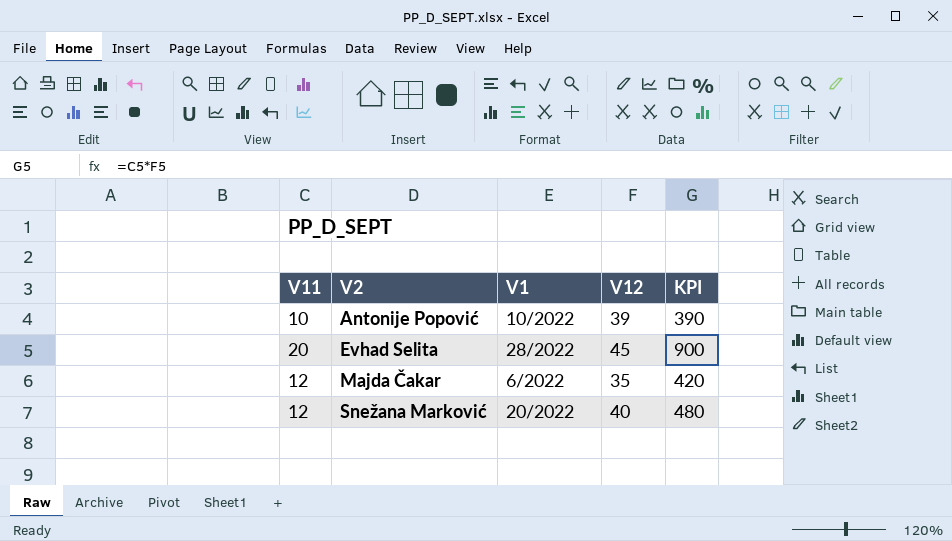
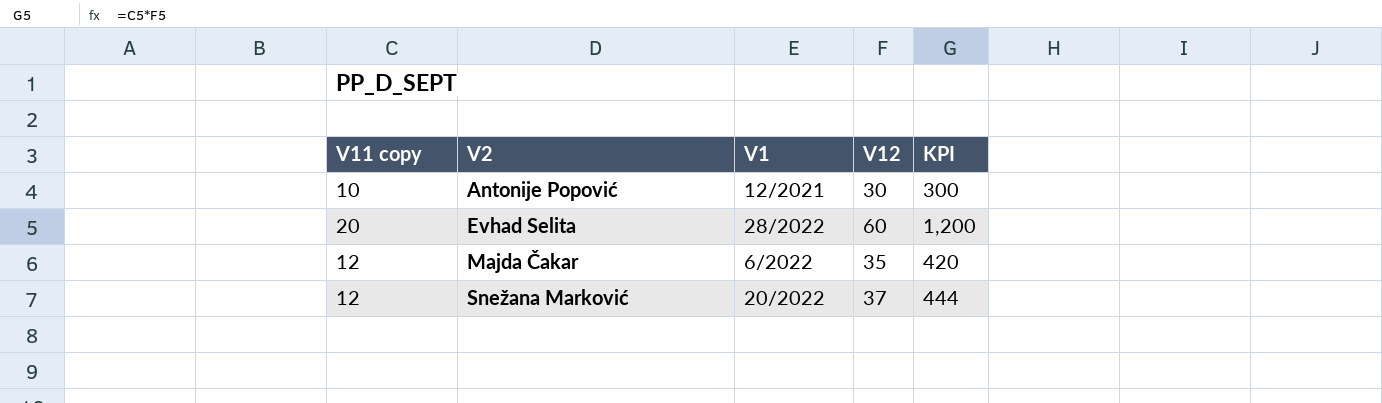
column name: V11 -> V11 copy
Antonije Popović | V1: 10/2022 -> 12/2021
Antonije Popović | V12: 39 -> 30
Antonije Popović | KPI: 390 -> 300
Evhad Selita | V12: 45 -> 60
Evhad Selita | KPI: 900 -> 1,200
Snežana Marković | V12: 40 -> 37
Snežana Marković | KPI: 480 -> 444

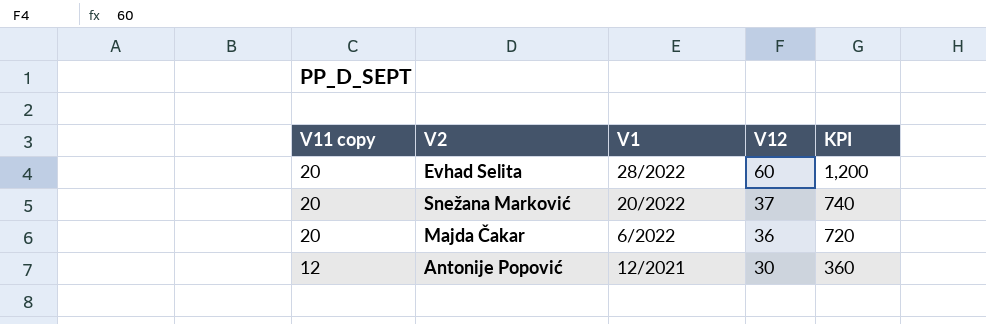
row order: V2 ascending -> V11 copy descending
Snežana Marković | V11 copy: 12 -> 20
Snežana Marković | KPI: 444 -> 740
Majda Čakar | V11 copy: 12 -> 20
Majda Čakar | V12: 35 -> 36
Majda Čakar | KPI: 420 -> 720
Antonije Popović | V11 copy: 10 -> 12
Antonije Popović | KPI: 300 -> 360

